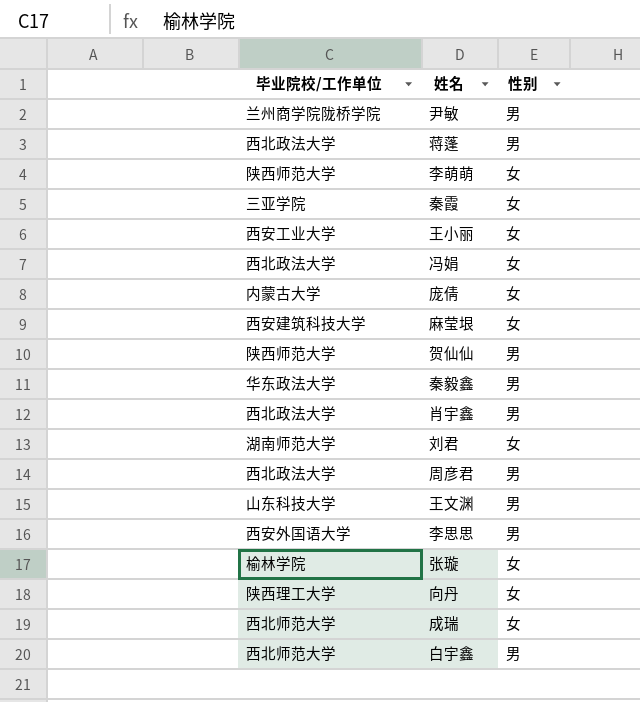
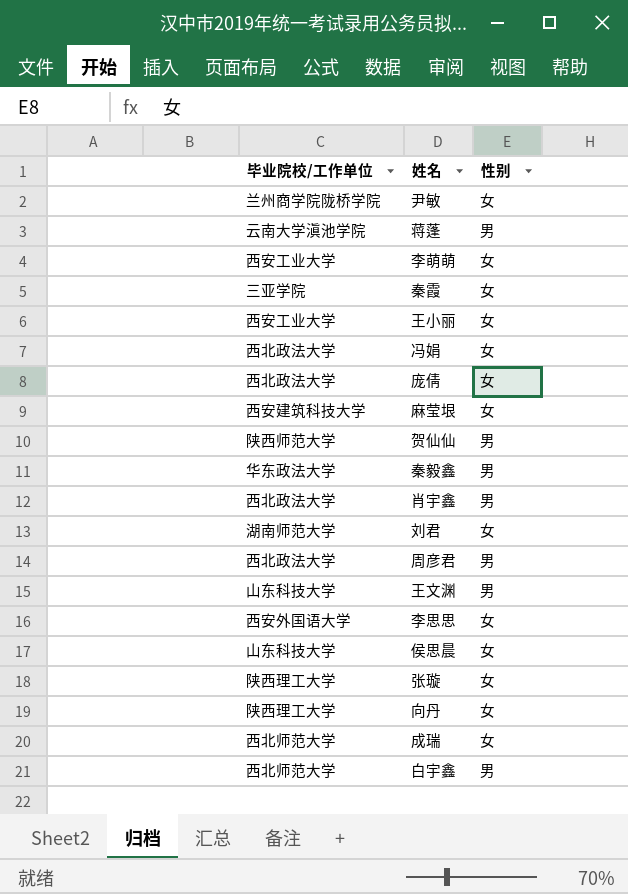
尹敏 | 性别: 男 -> 女
蒋蓬 | 毕业院校/工作单位: 西北政法大学 -> 云南大学滇池学院
李萌萌 | 毕业院校/工作单位: 陕西师范大学 -> 西安工业大学
庞倩 | 毕业院校/工作单位: 内蒙古大学 -> 西北政法大学
李思思 | 性别: 男 -> 女
row 侯思晨: none -> 山东科技大学 | 女
张璇 | 毕业院校/工作单位: 榆林学院 -> 陕西理工大学

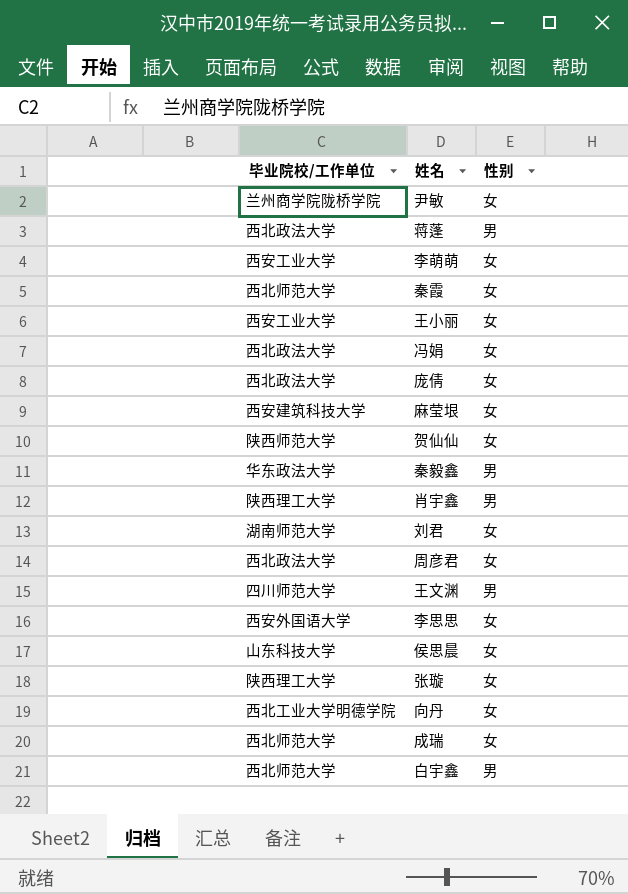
蒋蓬 | 毕业院校/工作单位: 云南大学滇池学院 -> 西北政法大学
秦霞 | 毕业院校/工作单位: 三亚学院 -> 西北师范大学
贺仙仙 | 性别: 男 -> 女
肖宇鑫 | 毕业院校/工作单位: 西北政法大学 -> 陕西理工大学
周彦君 | 性别: 男 -> 女
王文渊 | 毕业院校/工作单位: 山东科技大学 -> 四川师范大学
向丹 | 毕业院校/工作单位: 陕西理工大学 -> 西北工业大学明德学院

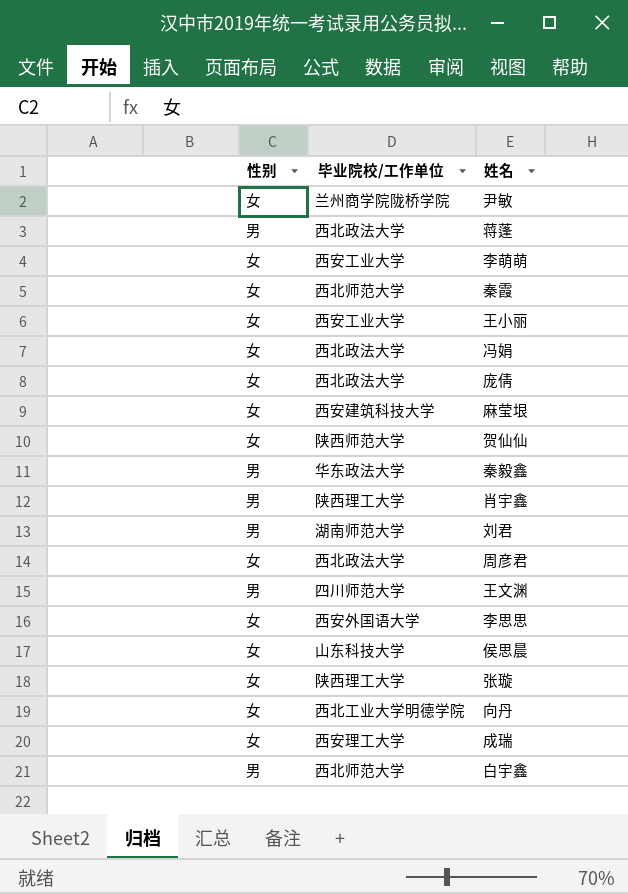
column 性别 | position: 3 -> 1
刘君 | 性别: 女 -> 男
成瑞 | 毕业院校/工作单位: 西北师范大学 -> 西安理工大学

